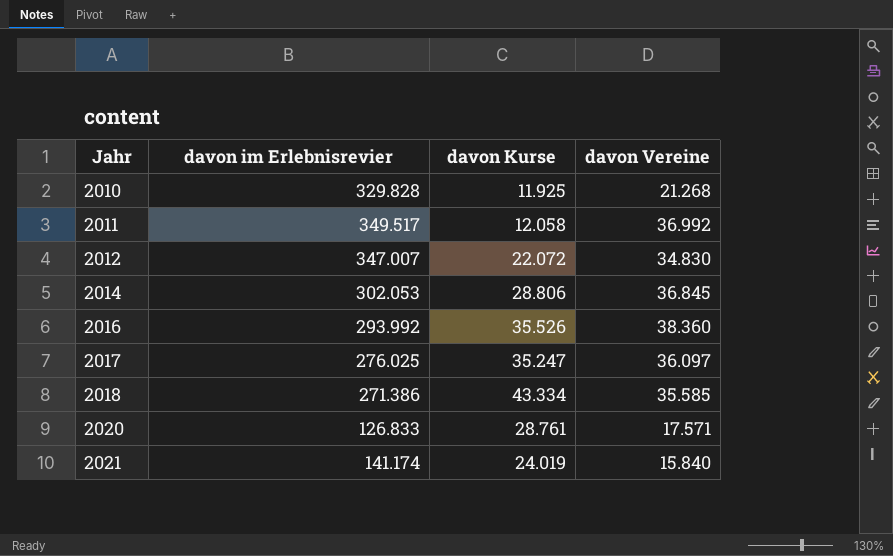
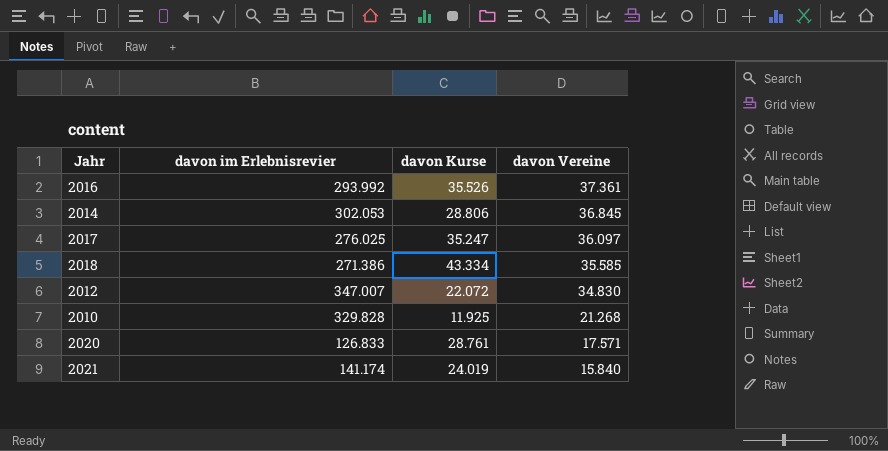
row order: Jahr ascending -> davon Vereine descending
row 2011: 349.517 | 12.058 | 36.992 -> none
2016 | davon Vereine: 38.360 -> 37.361

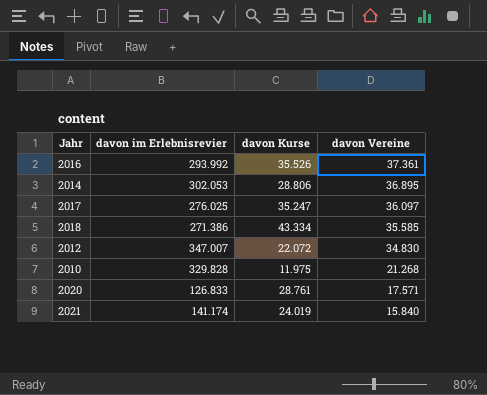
2014 | davon Vereine: 36.845 -> 36.895
2010 | davon Kurse: 11.925 -> 11.975

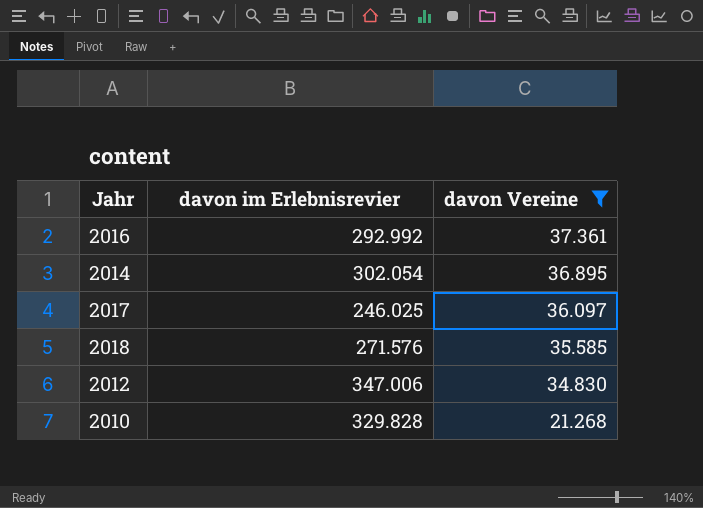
filter: none -> davon Vereine >= 21.268
column davon Kurse | position: 3 -> none
2016 | davon im Erlebnisrevier: 293.992 -> 292.992
2014 | davon im Erlebnisrevier: 302.053 -> 302.054
2017 | davon im Erlebnisrevier: 276.025 -> 246.025
2018 | davon im Erlebnisrevier: 271.386 -> 271.576
2012 | davon im Erlebnisrevier: 347.007 -> 347.006

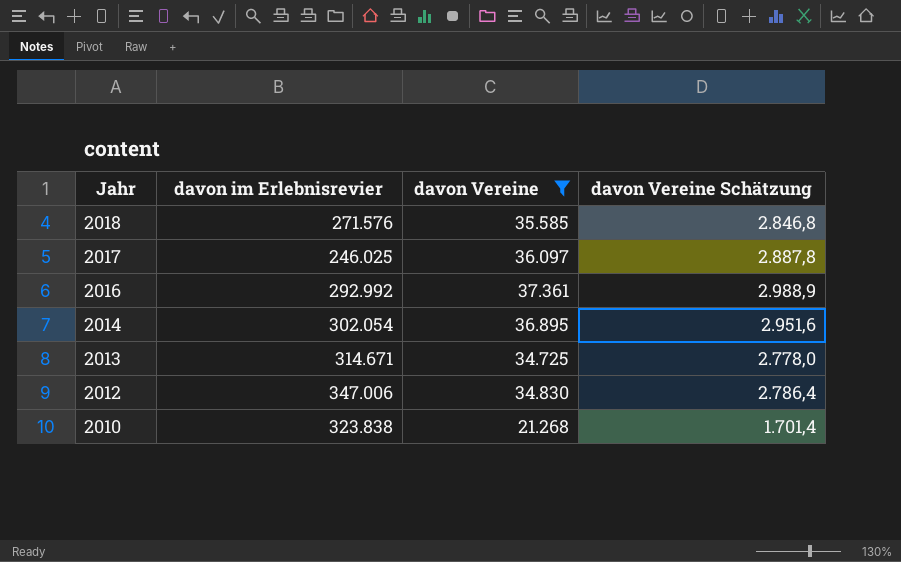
row order: davon Vereine descending -> Jahr descending
column davon Vereine Schätzung | formula: none -> [davon Vereine] * 0,08
row 2013: none -> 314.671 | 34.725 | 2.778,0
2010 | davon im Erlebnisrevier: 329.828 -> 323.838

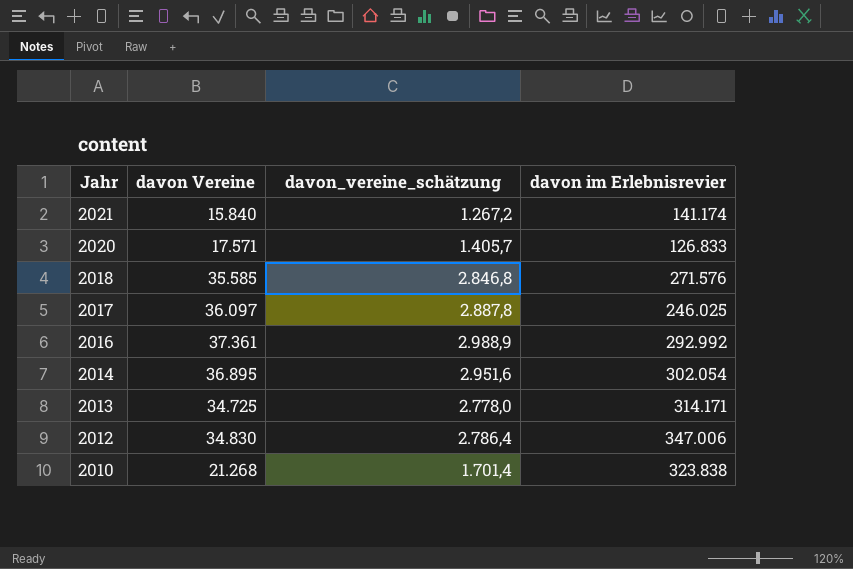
filter: davon Vereine >= 21.268 -> none
column name: davon Vereine Schätzung -> davon_vereine_schätzung
column davon im Erlebnisrevier | position: 2 -> 4
2013 | davon im Erlebnisrevier: 314.671 -> 314.171

